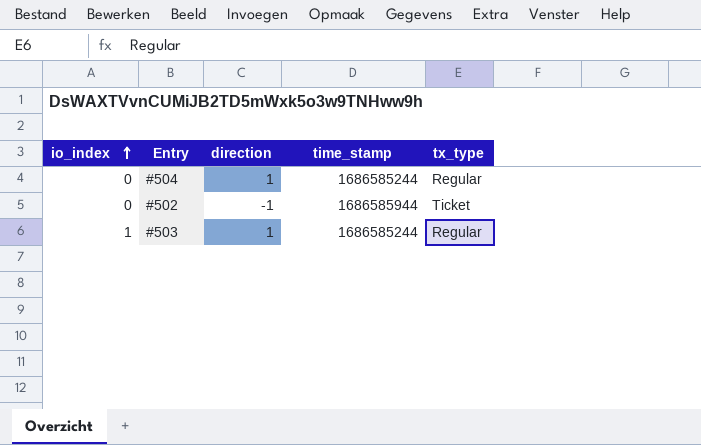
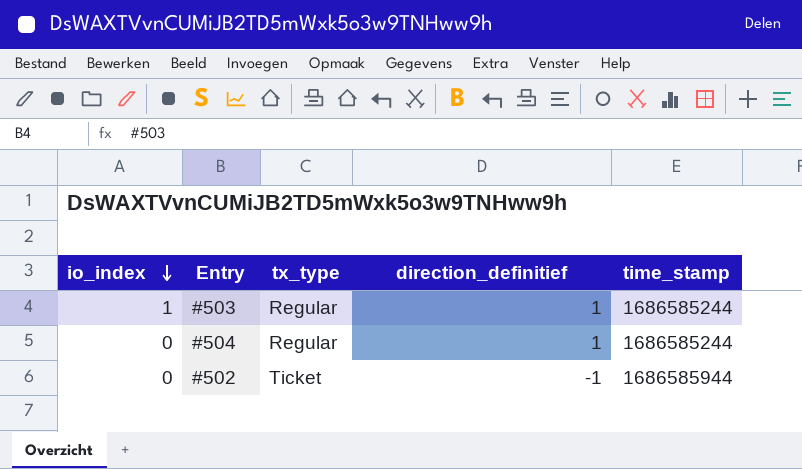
row order: io_index ascending -> io_index descending
column tx_type | position: 5 -> 3
column name: direction -> direction_definitief

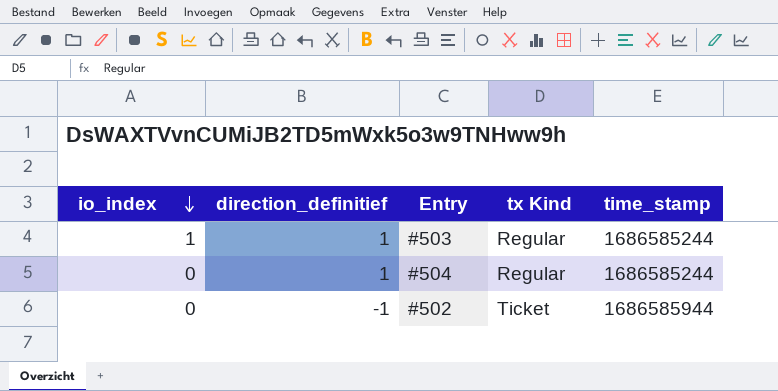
column direction_definitief | position: 4 -> 2
column name: tx_type -> tx Kind

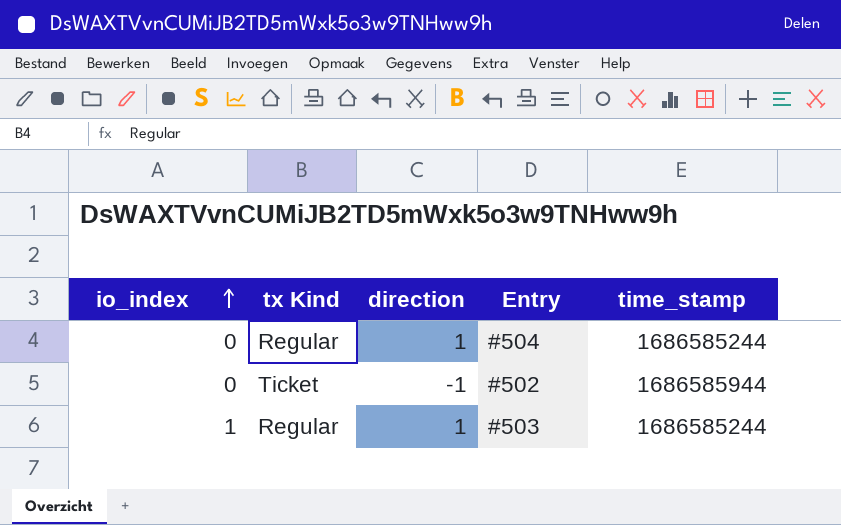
row order: io_index descending -> io_index ascending
column tx Kind | position: 4 -> 2
column name: direction_definitief -> direction

